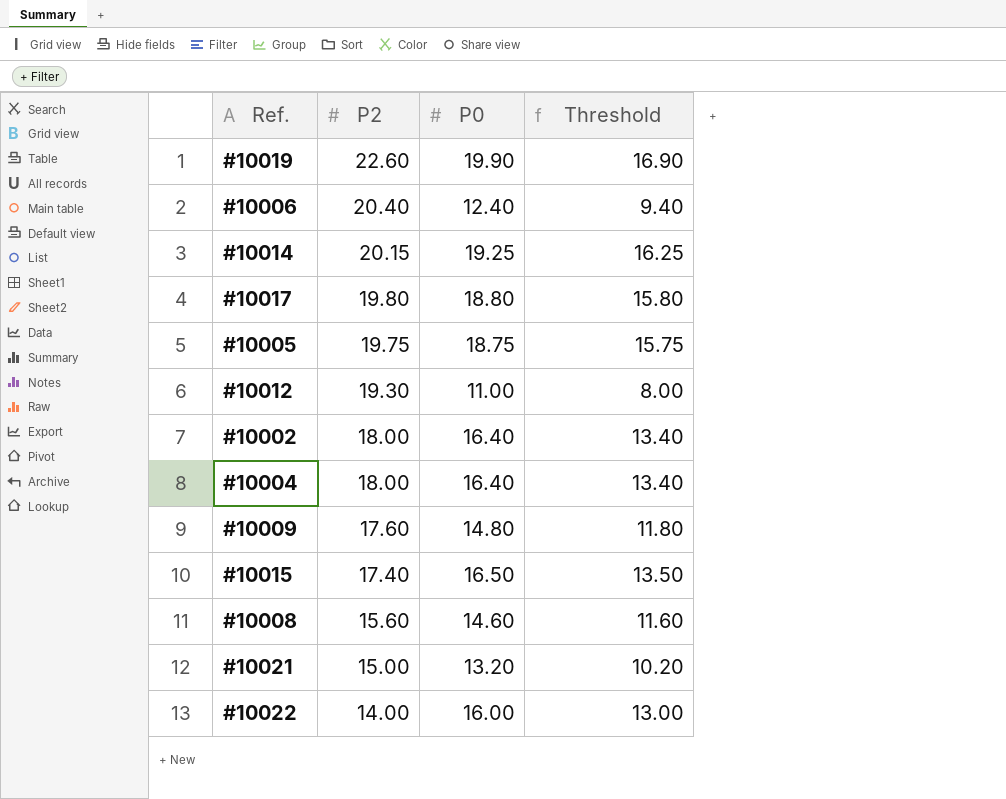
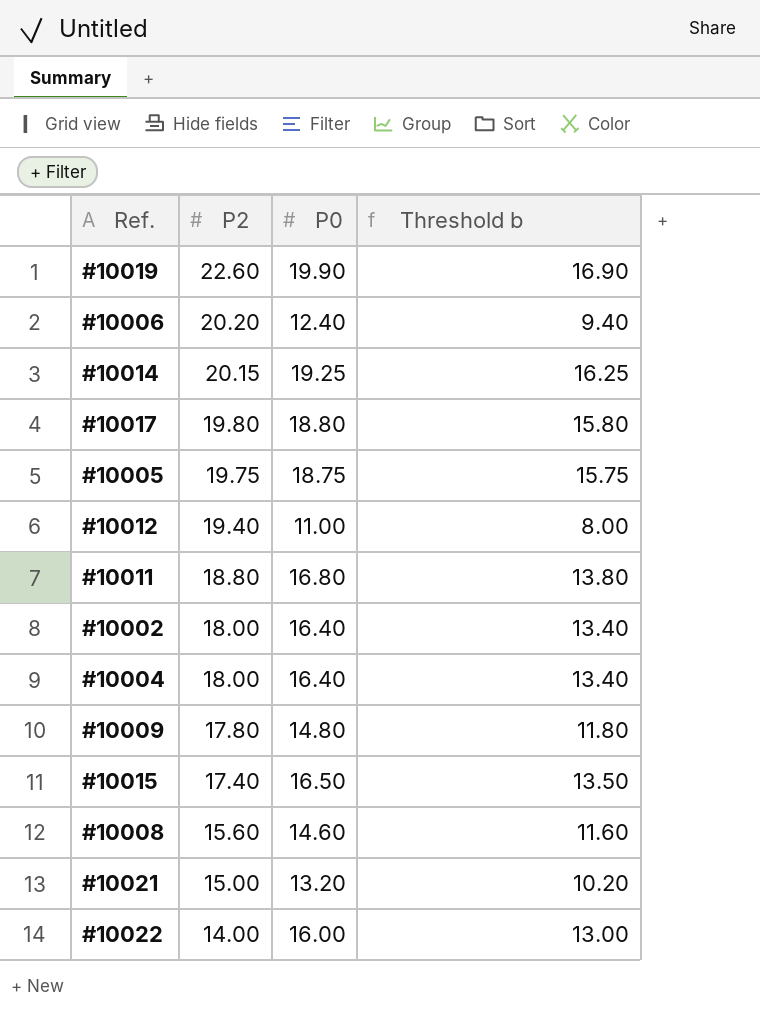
column name: Threshold -> Threshold b
#10006 | P2: 20.40 -> 20.20
#10012 | P2: 19.30 -> 19.40
row #10011: none -> 18.80 | 16.80 | 13.80
#10009 | P2: 17.60 -> 17.80

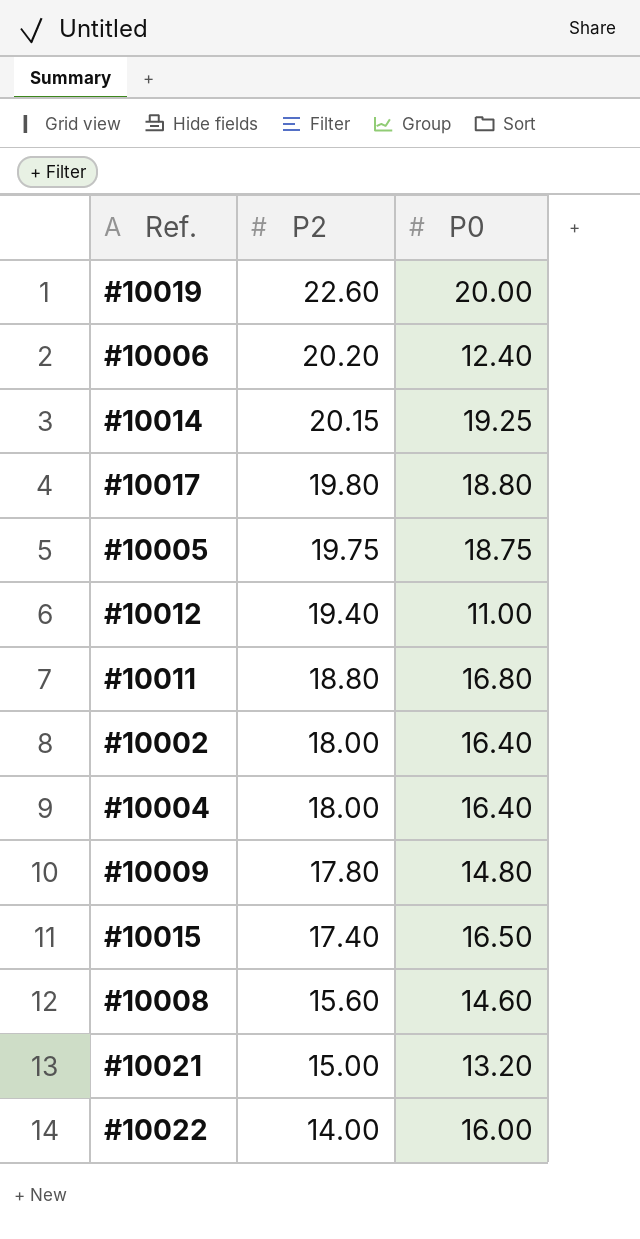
column Threshold b | formula: [P0] - 3 -> none
#10019 | P0: 19.90 -> 20.00

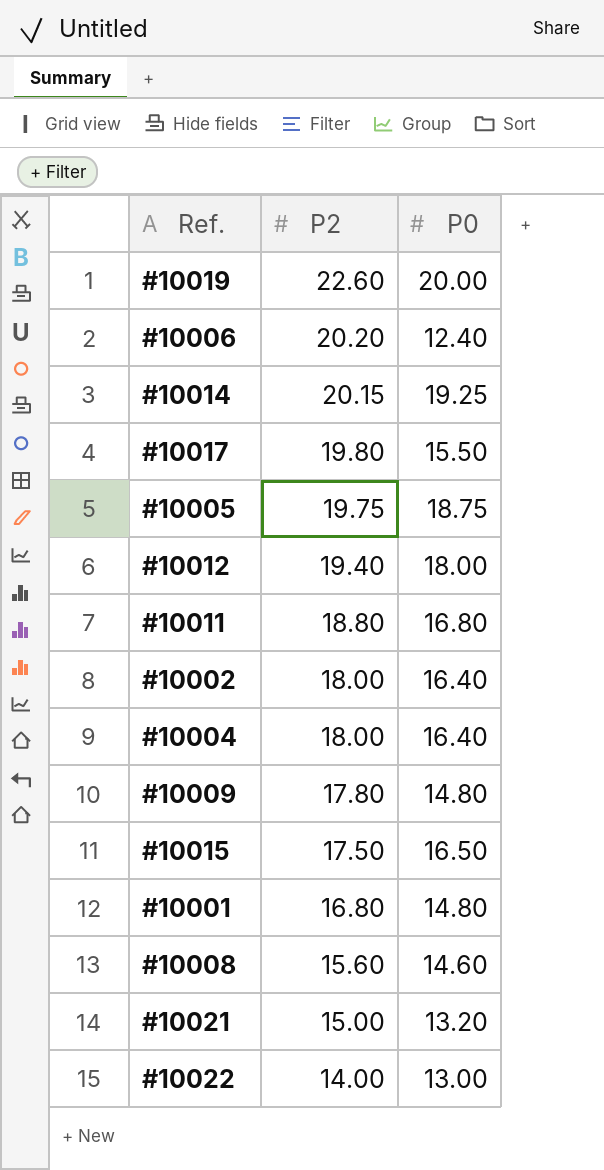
#10017 | P0: 18.80 -> 15.50
#10012 | P0: 11.00 -> 18.00
#10015 | P2: 17.40 -> 17.50
row #10001: none -> 16.80 | 14.80
#10022 | P0: 16.00 -> 13.00

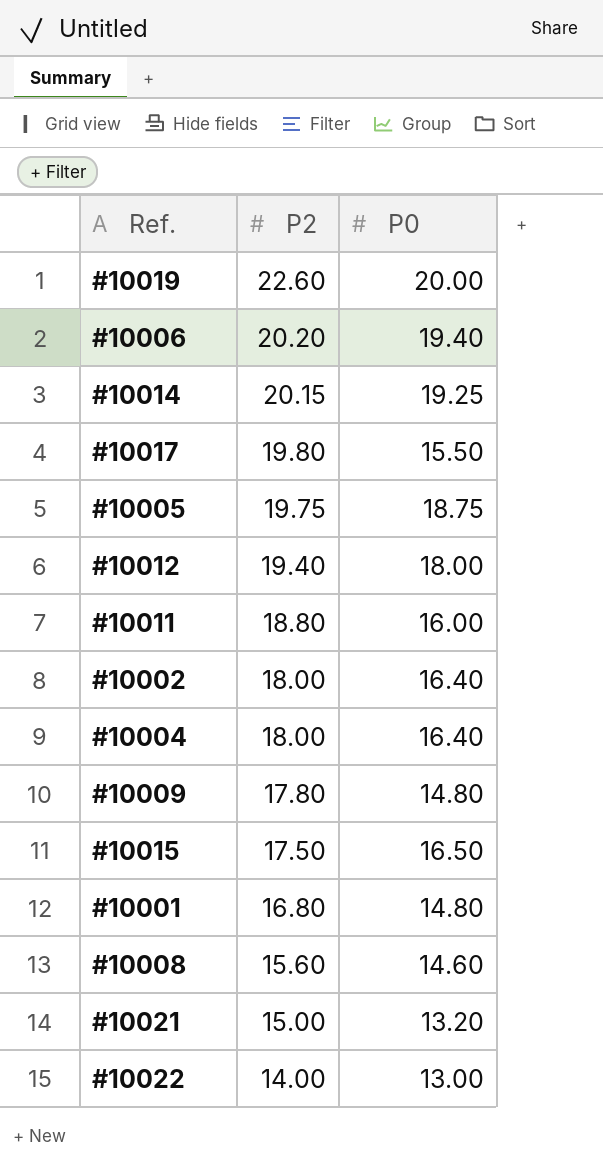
#10006 | P0: 12.40 -> 19.40
#10011 | P0: 16.80 -> 16.00

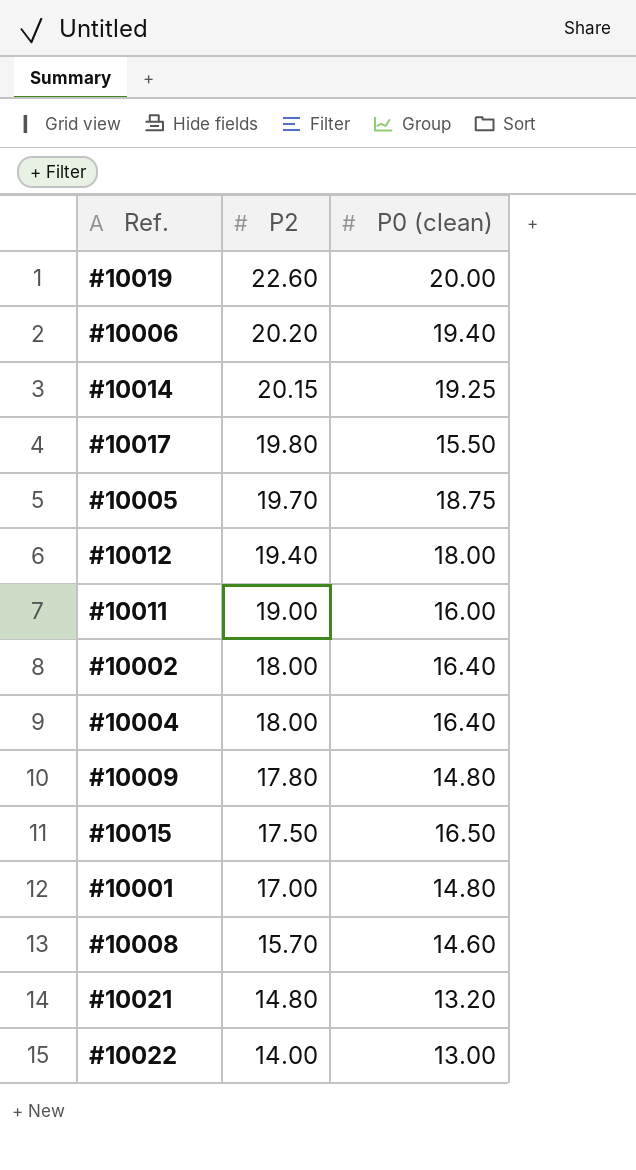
column name: P0 -> P0 (clean)
#10005 | P2: 19.75 -> 19.70
#10011 | P2: 18.80 -> 19.00
#10001 | P2: 16.80 -> 17.00
#10008 | P2: 15.60 -> 15.70
#10021 | P2: 15.00 -> 14.80

